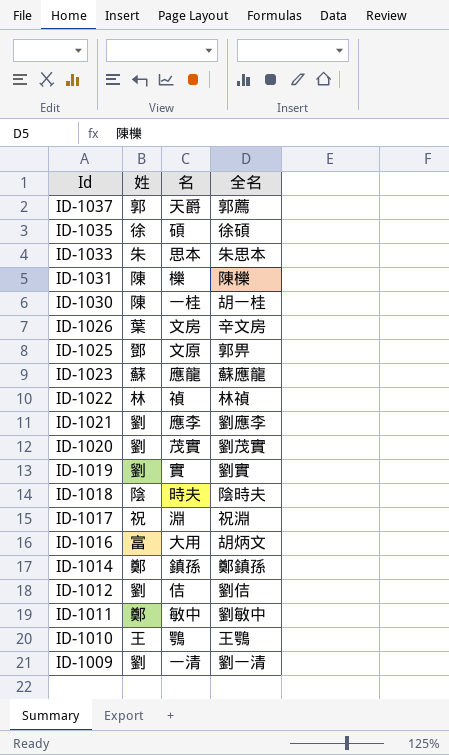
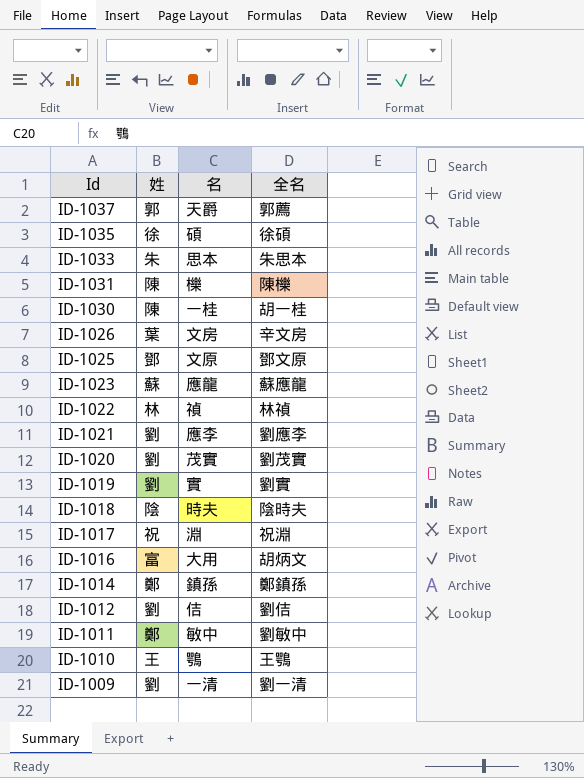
ID-1025 | 全名: 郭畀 -> 鄧文原

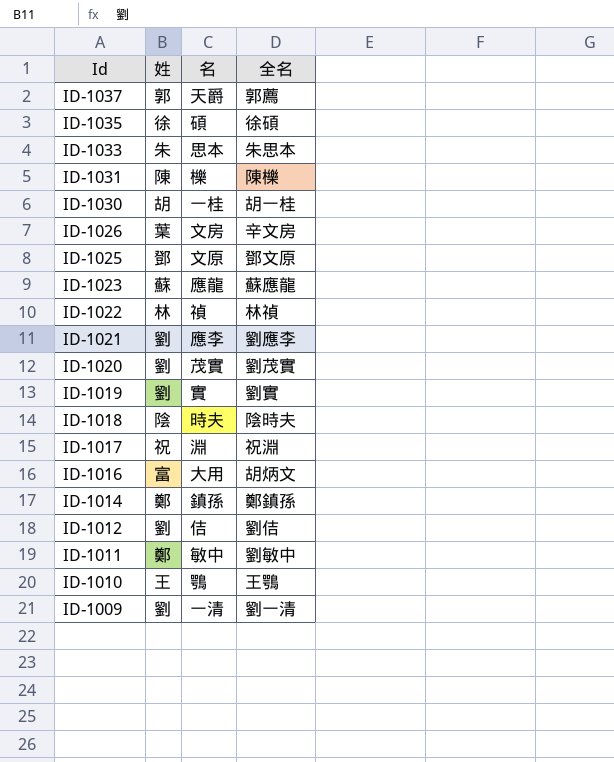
ID-1030 | 姓: 陳 -> 胡

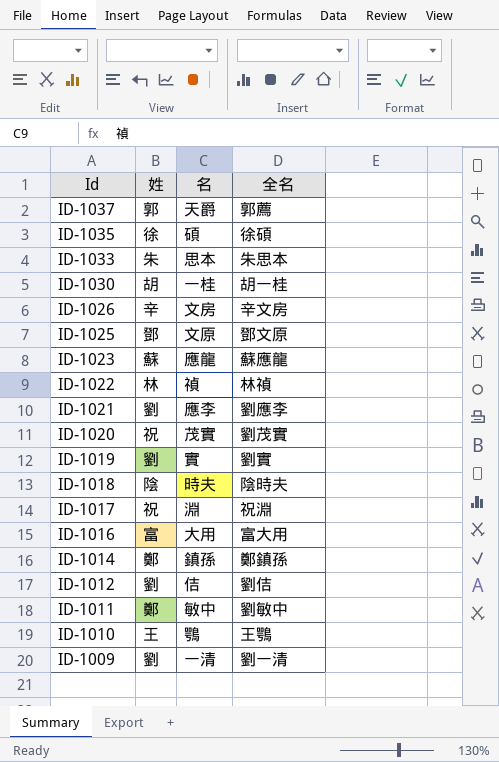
row ID-1031: 陳 | 櫟 | 陳櫟 -> none
ID-1026 | 姓: 葉 -> 辛
ID-1020 | 姓: 劉 -> 祝
ID-1016 | 全名: 胡炳文 -> 富大用

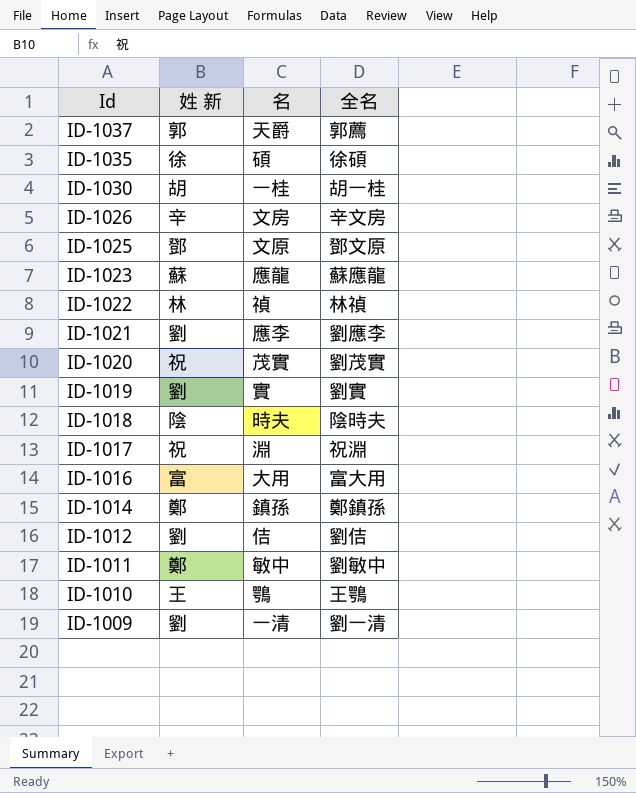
column name: 姓 -> 姓 新
row ID-1033: 朱 | 思本 | 朱思本 -> none

